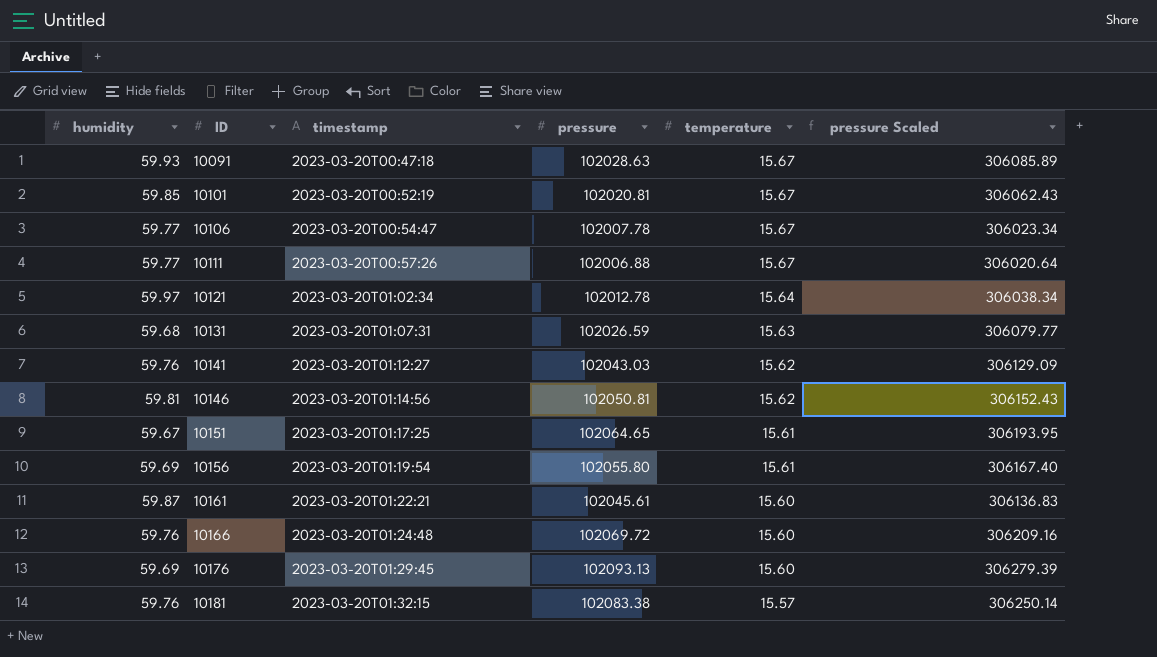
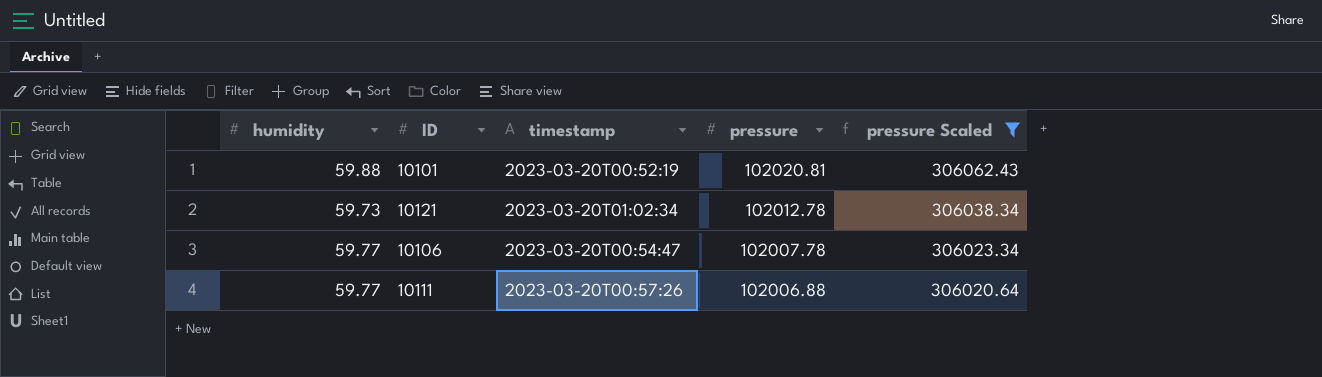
filter: none -> pressure Scaled <= 306062.43
row order: ID ascending -> pressure descending
column temperature | position: 5 -> none
10101 | humidity: 59.85 -> 59.88
10121 | humidity: 59.97 -> 59.73

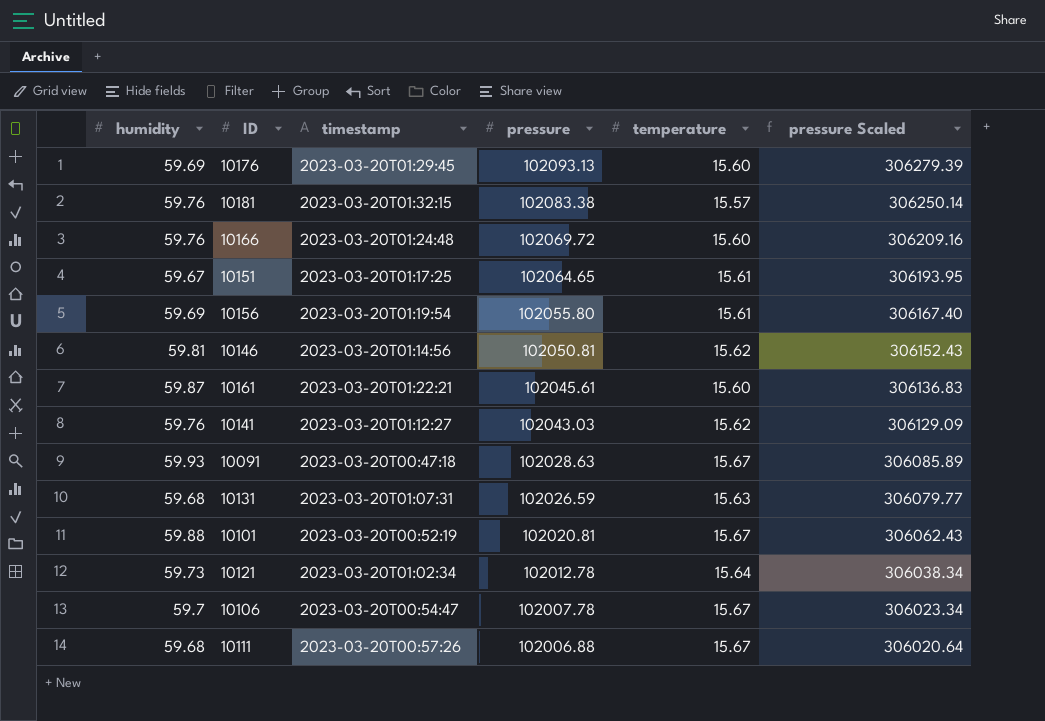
filter: pressure Scaled <= 306062.43 -> none
column temperature | position: none -> 5
10106 | humidity: 59.77 -> 59.7
10111 | humidity: 59.77 -> 59.68

